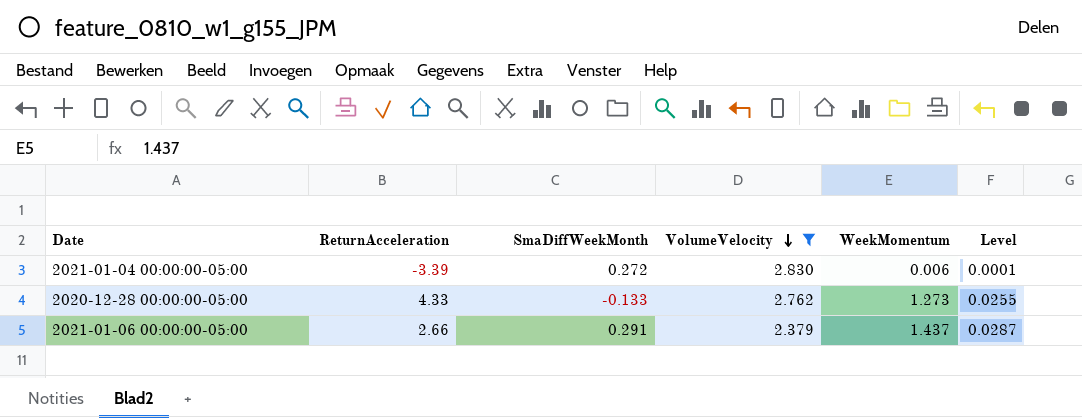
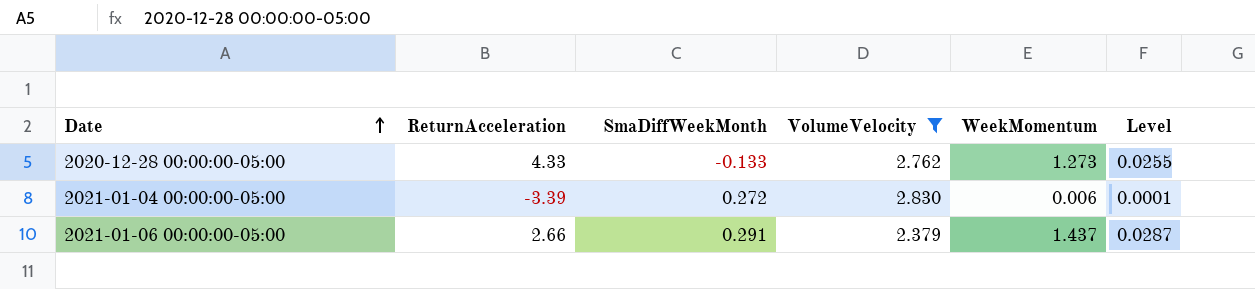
row order: VolumeVelocity descending -> Date ascending

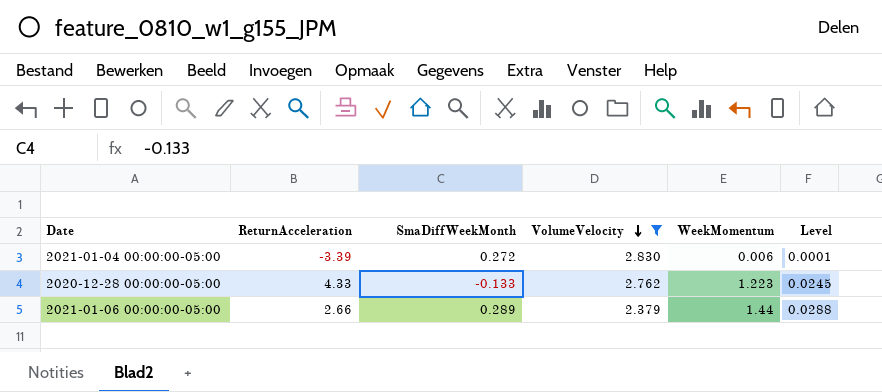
row order: Date ascending -> VolumeVelocity descending
2020-12-28 00:00:00-05:00 | WeekMomentum: 1.273 -> 1.223
2020-12-28 00:00:00-05:00 | Level: 0.0255 -> 0.0245
2021-01-06 00:00:00-05:00 | SmaDiffWeekMonth: 0.291 -> 0.289
2021-01-06 00:00:00-05:00 | WeekMomentum: 1.437 -> 1.44
2021-01-06 00:00:00-05:00 | Level: 0.0287 -> 0.0288

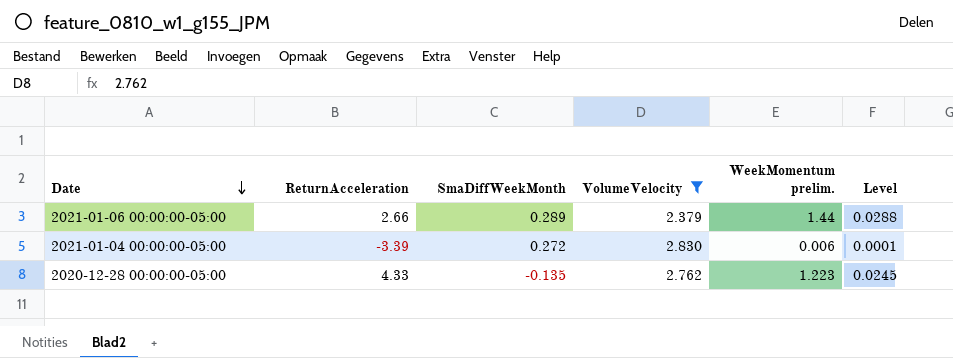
row order: VolumeVelocity descending -> Date descending
column name: WeekMomentum -> WeekMomentum prelim.
2020-12-28 00:00:00-05:00 | SmaDiffWeekMonth: -0.133 -> -0.135

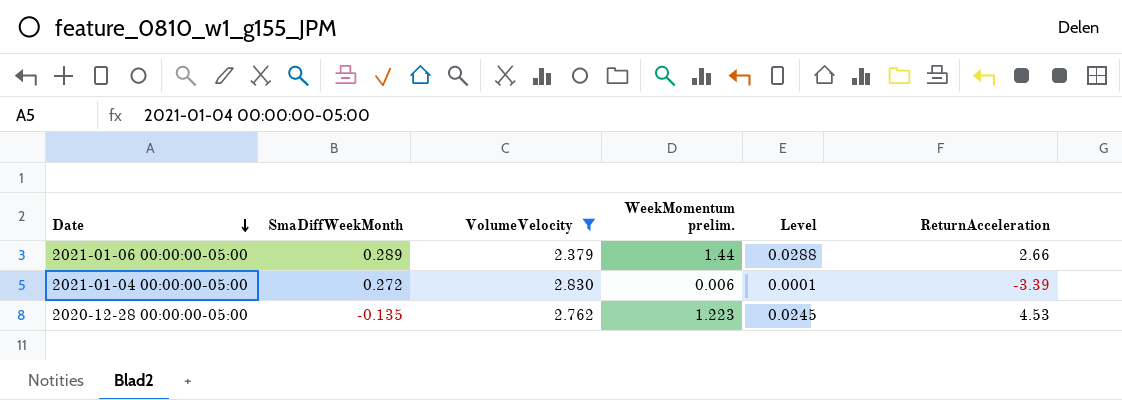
column ReturnAcceleration | position: 2 -> 6
2020-12-28 00:00:00-05:00 | ReturnAcceleration: 4.33 -> 4.53

